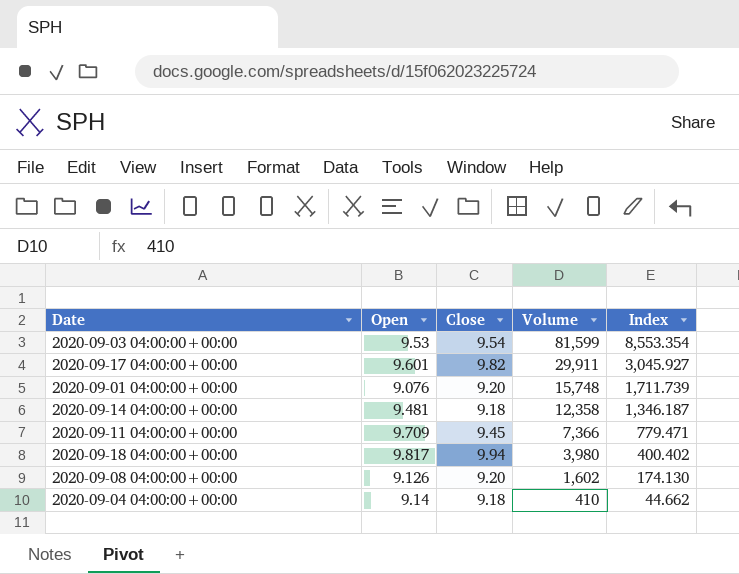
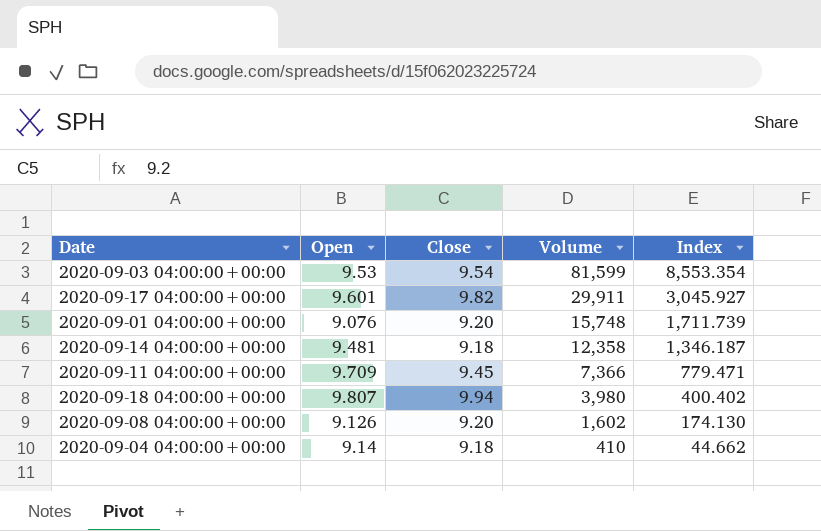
2020-09-18 04:00:00+00:00 | Open: 9.817 -> 9.807

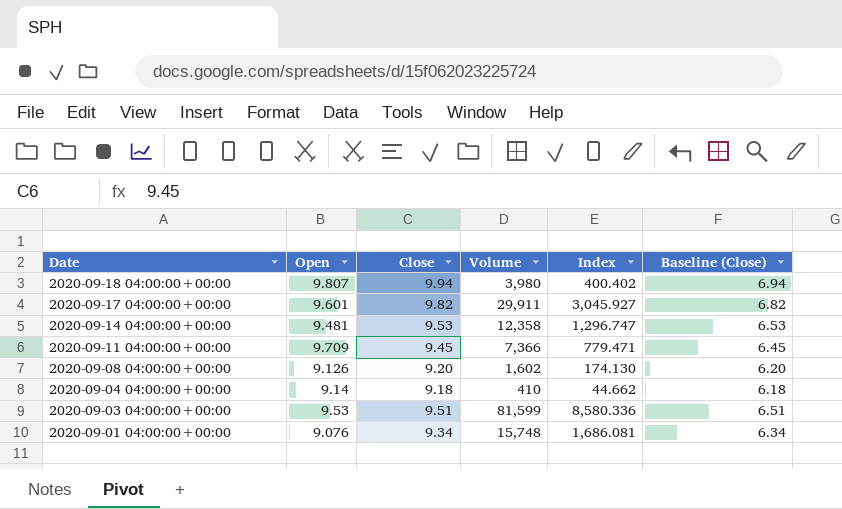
row order: Volume descending -> Date descending
column Baseline (Close) | formula: none -> [Close] - 3
2020-09-14 04:00:00+00:00 | Close: 9.18 -> 9.53
2020-09-14 04:00:00+00:00 | Index: 1,346.187 -> 1,296.747
2020-09-03 04:00:00+00:00 | Close: 9.54 -> 9.51
2020-09-03 04:00:00+00:00 | Index: 8,553.354 -> 8,580.336
2020-09-01 04:00:00+00:00 | Close: 9.20 -> 9.34
2020-09-01 04:00:00+00:00 | Index: 1,711.739 -> 1,686.081

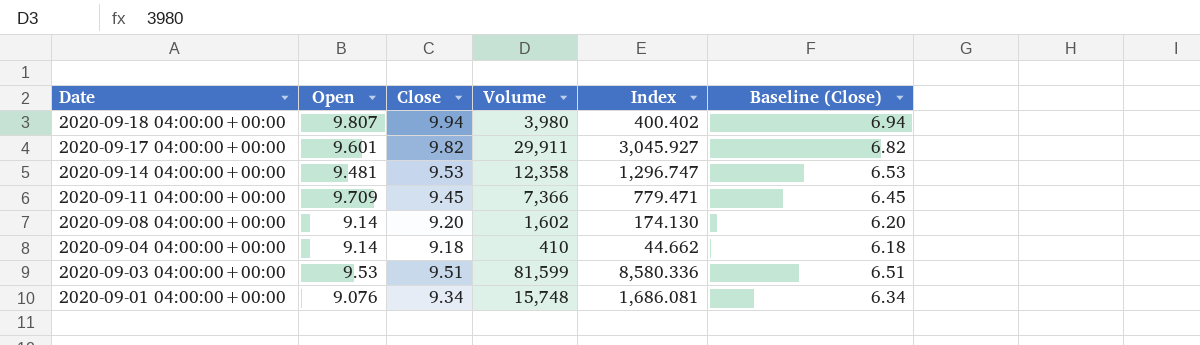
2020-09-08 04:00:00+00:00 | Open: 9.126 -> 9.14

